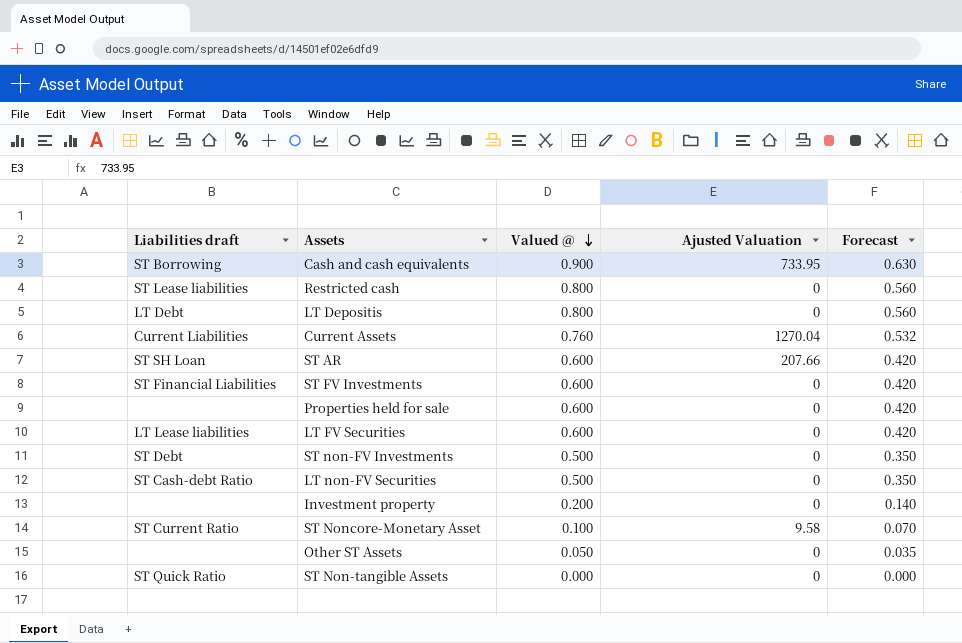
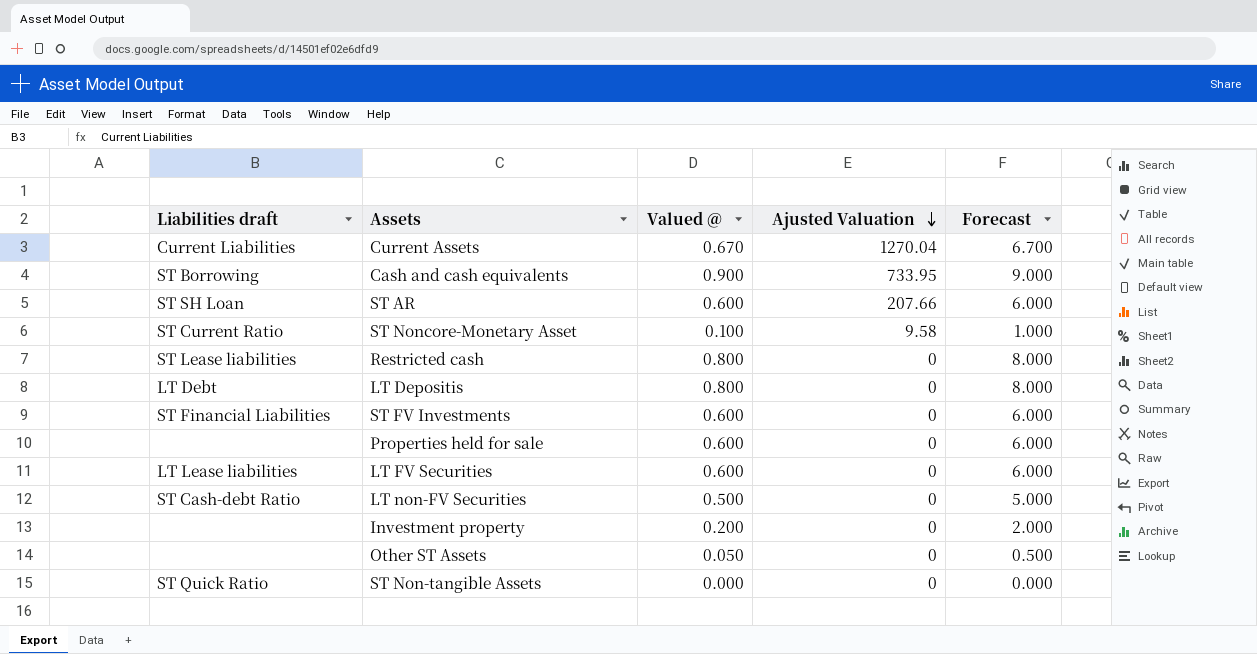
row order: Valued @ descending -> Ajusted Valuation descending
column Forecast | formula: [Valued @] * 0.7 -> [Valued @] * 10
row ST non-FV Investments: ST Debt | 0.500 | 0 | 0.350 -> none
Current Assets | Valued @: 0.760 -> 0.670

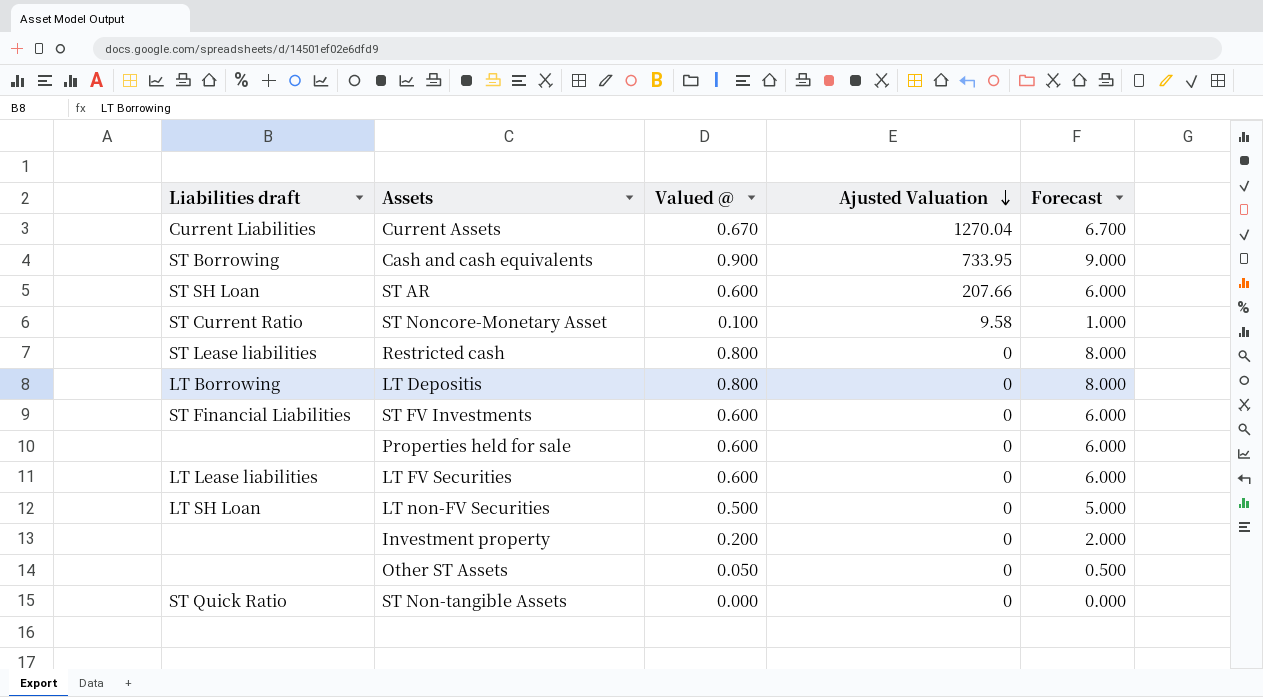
LT Depositis | Liabilities draft: LT Debt -> LT Borrowing
LT non-FV Securities | Liabilities draft: ST Cash-debt Ratio -> LT SH Loan

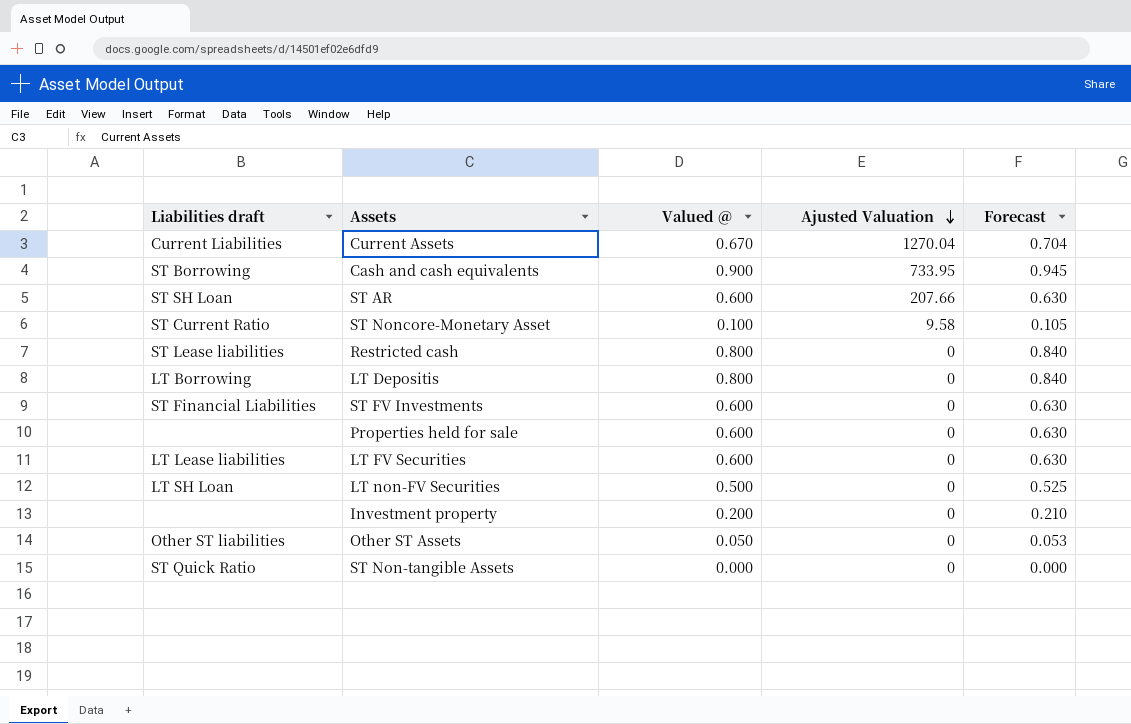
column Forecast | formula: [Valued @] * 10 -> [Valued @] * 1.05
Other ST Assets | Liabilities draft: none -> Other ST liabilities

